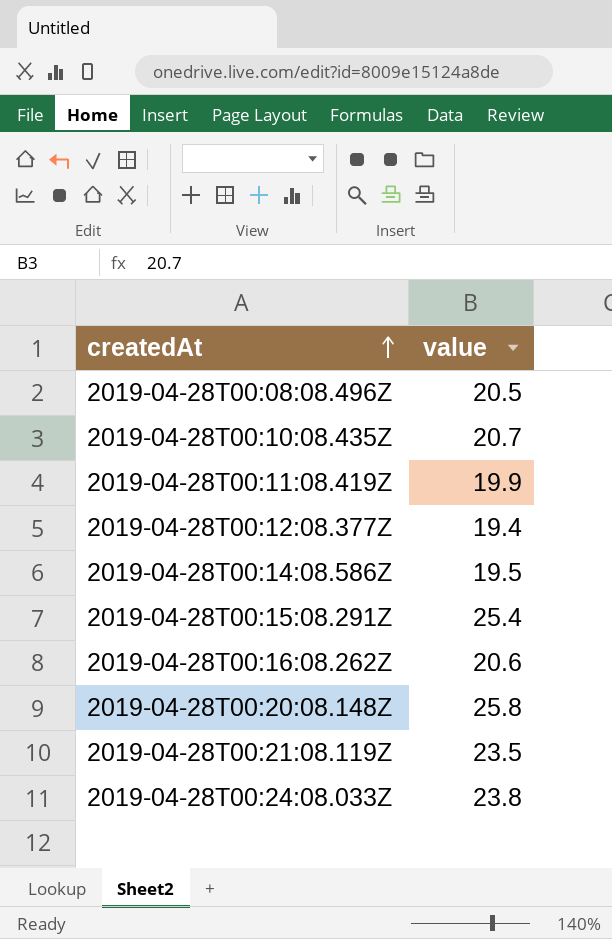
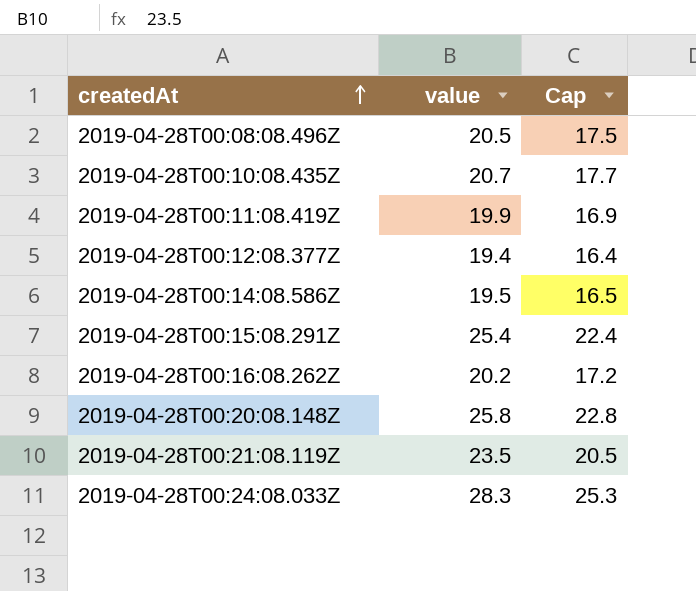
column Cap | formula: none -> [value] - 3
2019-04-28T00:16:08.262Z | value: 20.6 -> 20.2
2019-04-28T00:24:08.033Z | value: 23.8 -> 28.3

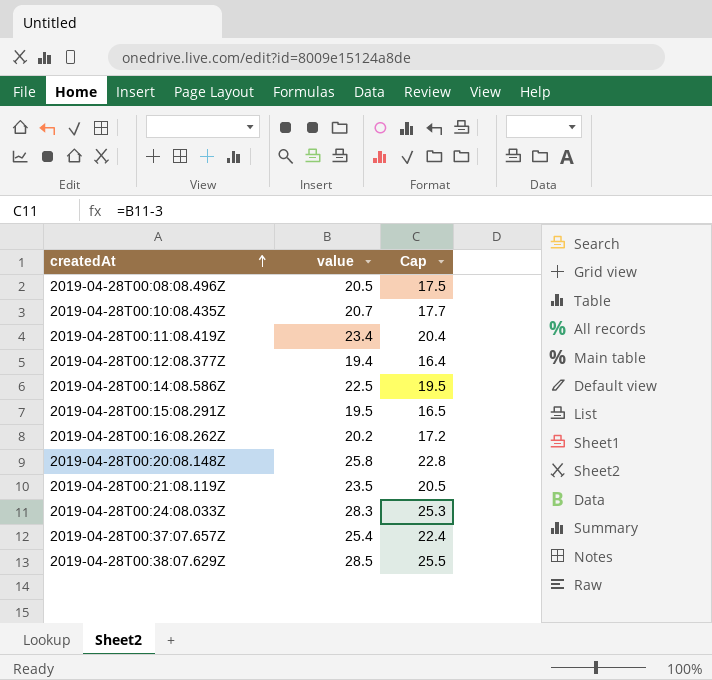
2019-04-28T00:11:08.419Z | value: 19.9 -> 23.4
2019-04-28T00:11:08.419Z | Cap: 16.9 -> 20.4
2019-04-28T00:14:08.586Z | value: 19.5 -> 22.5
2019-04-28T00:14:08.586Z | Cap: 16.5 -> 19.5
2019-04-28T00:15:08.291Z | value: 25.4 -> 19.5
2019-04-28T00:15:08.291Z | Cap: 22.4 -> 16.5
row 2019-04-28T00:37:07.657Z: none -> 25.4 | 22.4
row 2019-04-28T00:38:07.629Z: none -> 28.5 | 25.5

